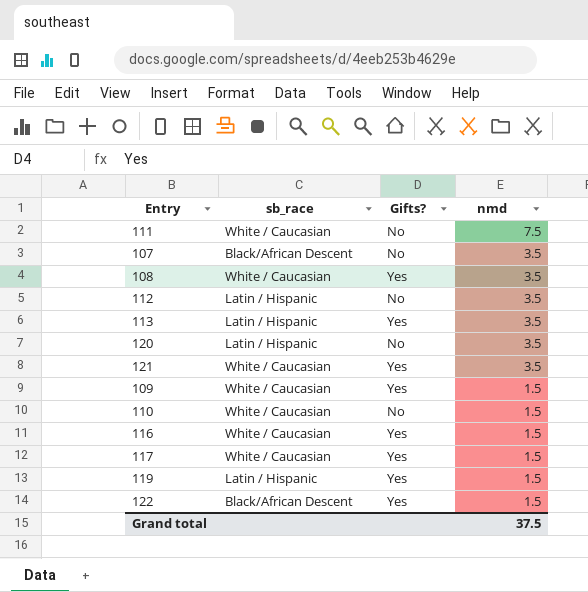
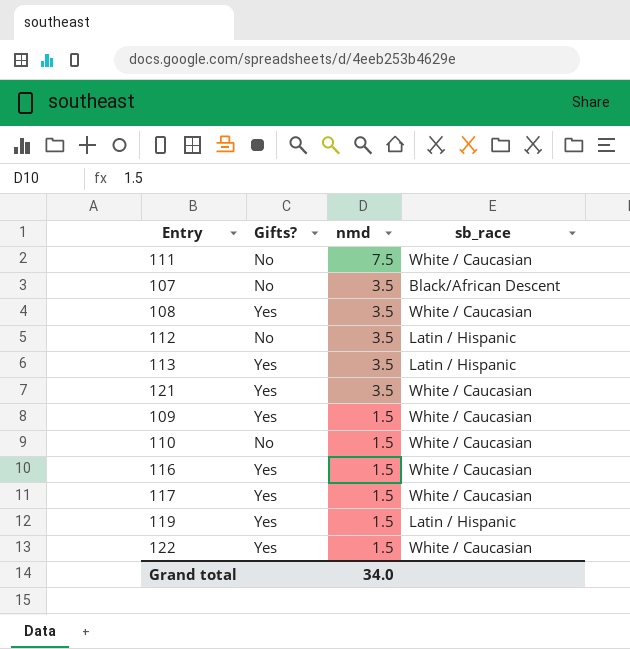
column sb_race | position: 2 -> 4
row 120: Latin / Hispanic | No | 3.5 -> none
122 | sb_race: Black/African Descent -> White / Caucasian
Grand total | nmd: 37.5 -> 34.0

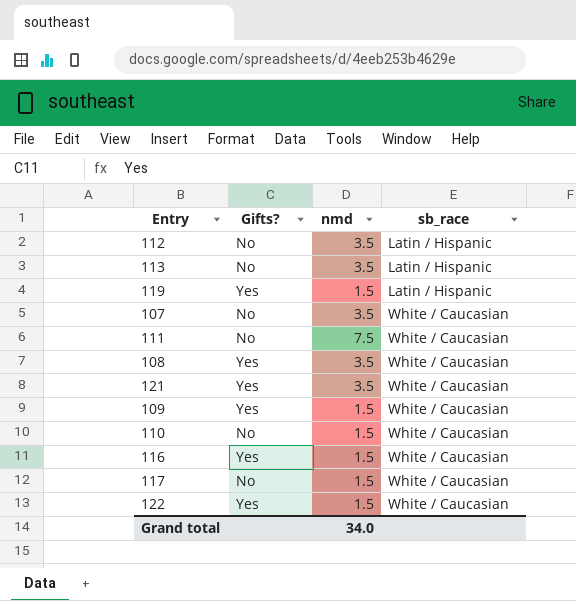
row order: nmd descending -> sb_race ascending
113 | Gifts?: Yes -> No
107 | sb_race: Black/African Descent -> White / Caucasian
117 | Gifts?: Yes -> No

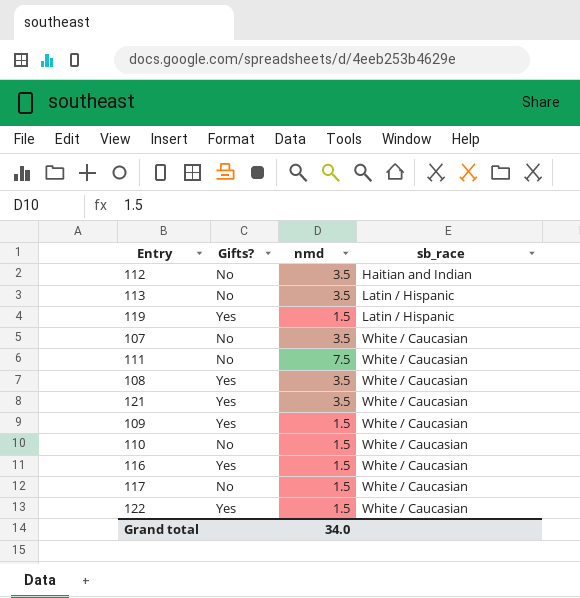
112 | sb_race: Latin / Hispanic -> Haitian and Indian

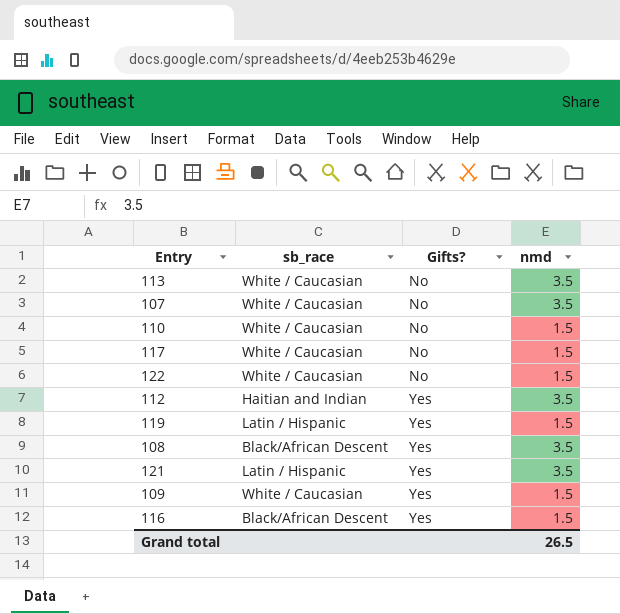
row order: sb_race ascending -> Gifts? ascending
column sb_race | position: 4 -> 2
row 111: No | 7.5 | White / Caucasian -> none
113 | sb_race: Latin / Hispanic -> White / Caucasian
122 | Gifts?: Yes -> No
112 | Gifts?: No -> Yes
108 | sb_race: White / Caucasian -> Black/African Descent
121 | sb_race: White / Caucasian -> Latin / Hispanic
116 | sb_race: White / Caucasian -> Black/African Descent
Grand total | nmd: 34.0 -> 26.5

